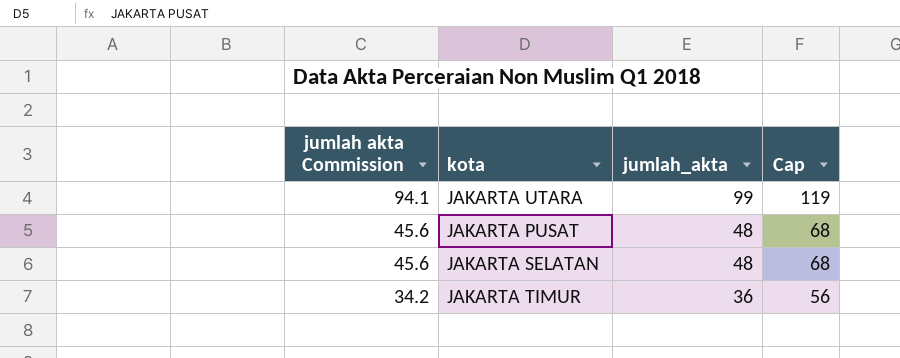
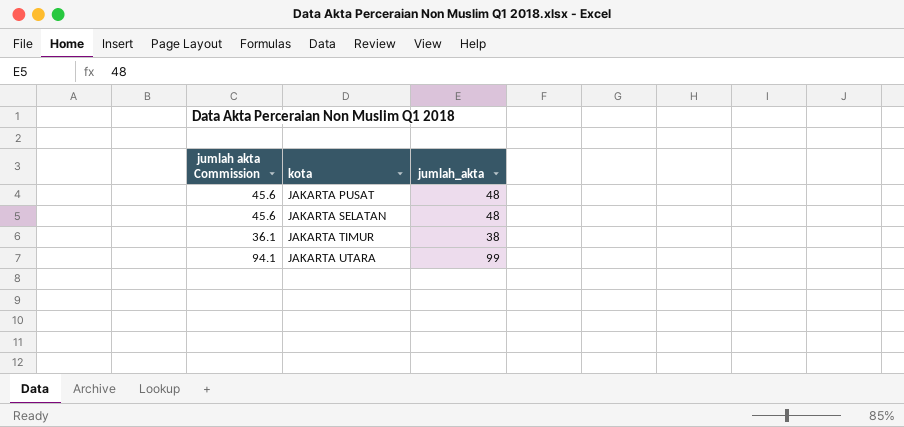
row order: jumlah akta Commission descending -> kota ascending
column Cap | formula: [jumlah_akta] + 20 -> none
JAKARTA TIMUR | jumlah akta Commission: 34.2 -> 36.1
JAKARTA TIMUR | jumlah_akta: 36 -> 38

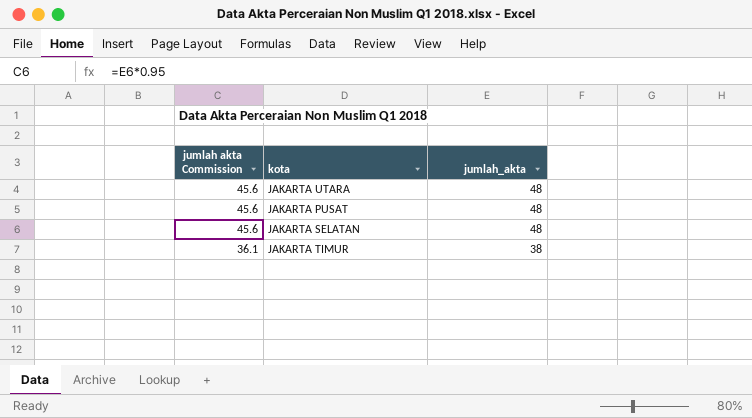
row order: kota ascending -> jumlah akta Commission descending
JAKARTA UTARA | jumlah akta Commission: 94.1 -> 45.6
JAKARTA UTARA | jumlah_akta: 99 -> 48

